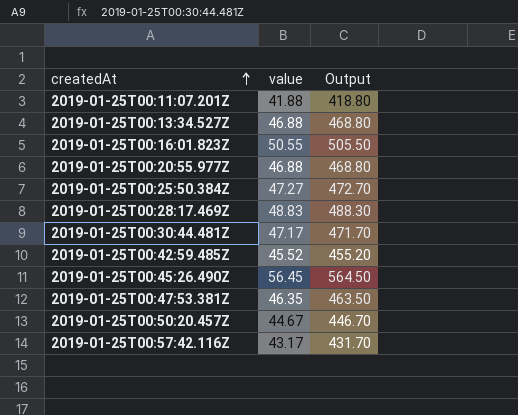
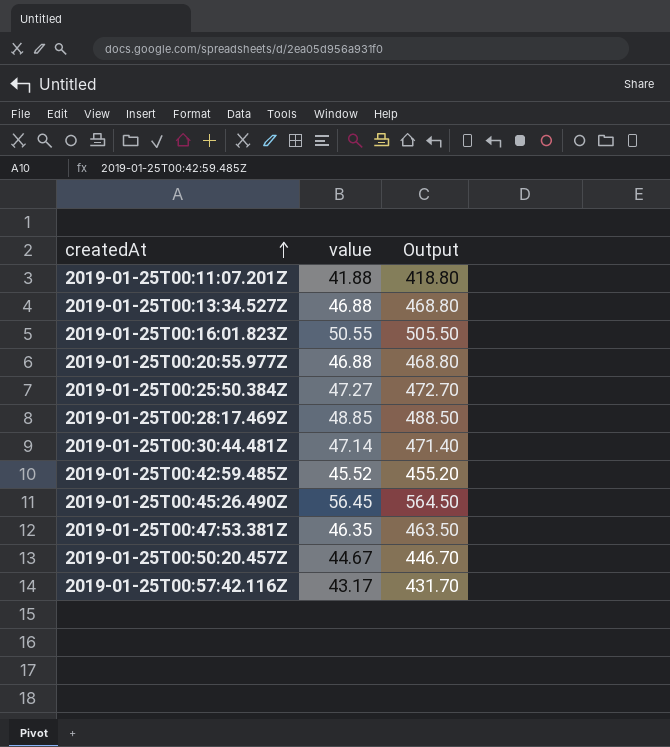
2019-01-25T00:28:17.469Z | value: 48.83 -> 48.85
2019-01-25T00:28:17.469Z | Output: 488.30 -> 488.50
2019-01-25T00:30:44.481Z | value: 47.17 -> 47.14
2019-01-25T00:30:44.481Z | Output: 471.70 -> 471.40

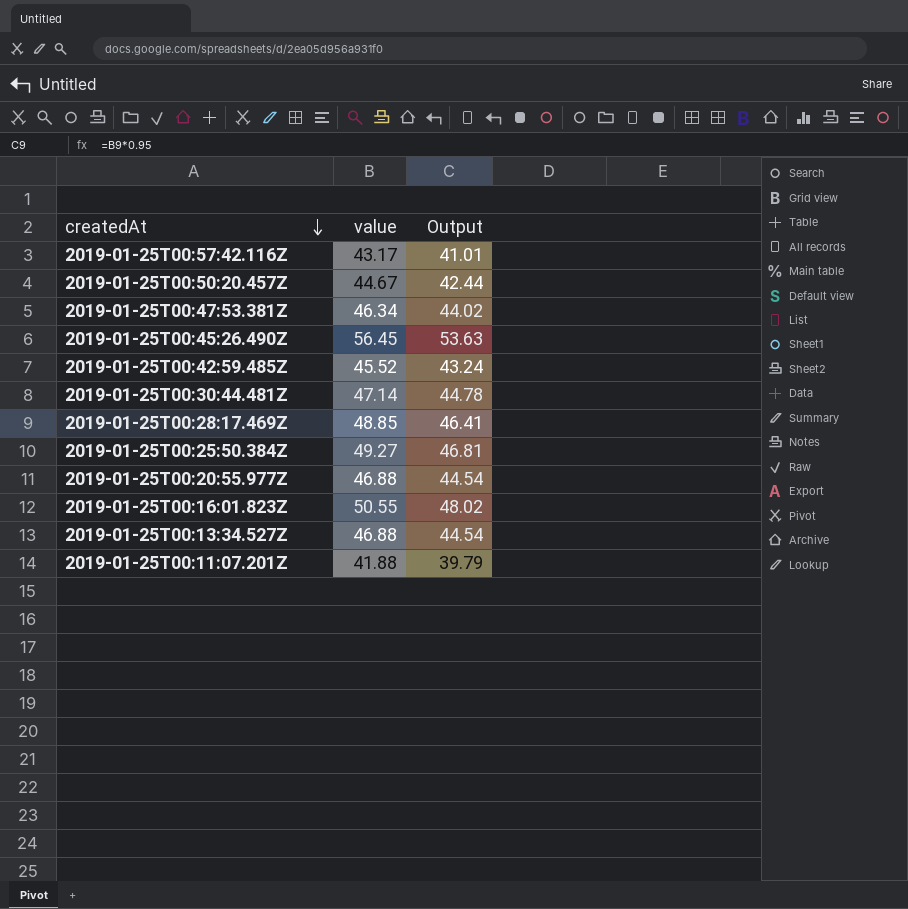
row order: createdAt ascending -> createdAt descending
column Output | formula: [value] * 10 -> [value] * 0.95
2019-01-25T00:47:53.381Z | value: 46.35 -> 46.34
2019-01-25T00:25:50.384Z | value: 47.27 -> 49.27

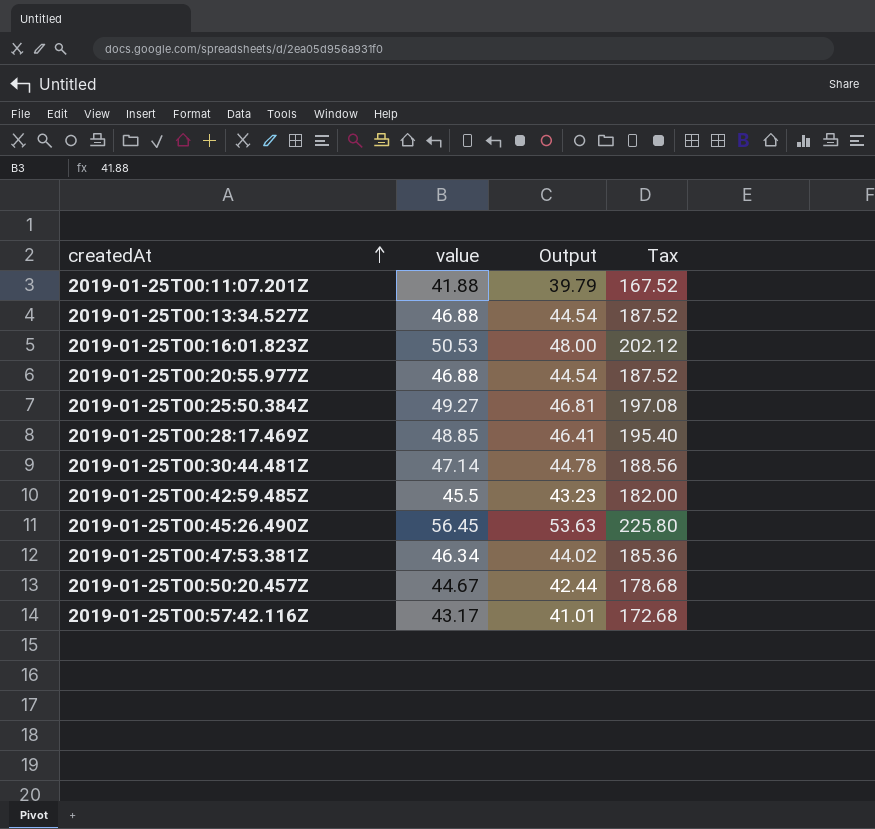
row order: createdAt descending -> createdAt ascending
column Tax | formula: none -> [value] * 4
2019-01-25T00:16:01.823Z | value: 50.55 -> 50.53
2019-01-25T00:16:01.823Z | Output: 48.02 -> 48.00
2019-01-25T00:42:59.485Z | value: 45.52 -> 45.5
2019-01-25T00:42:59.485Z | Output: 43.24 -> 43.23

